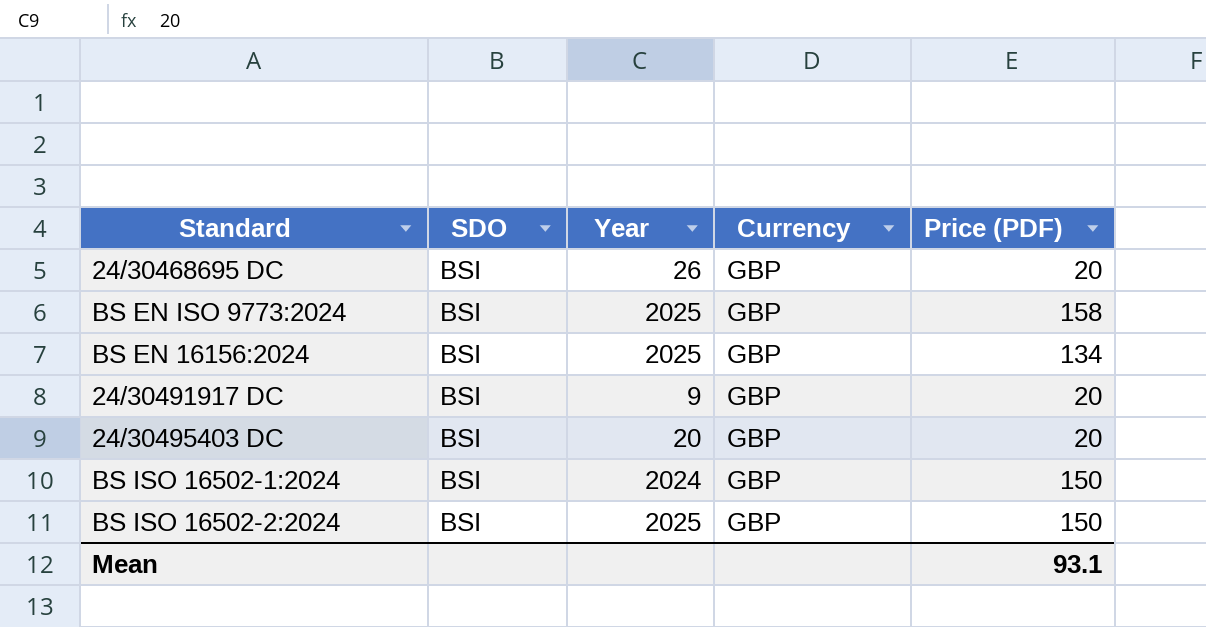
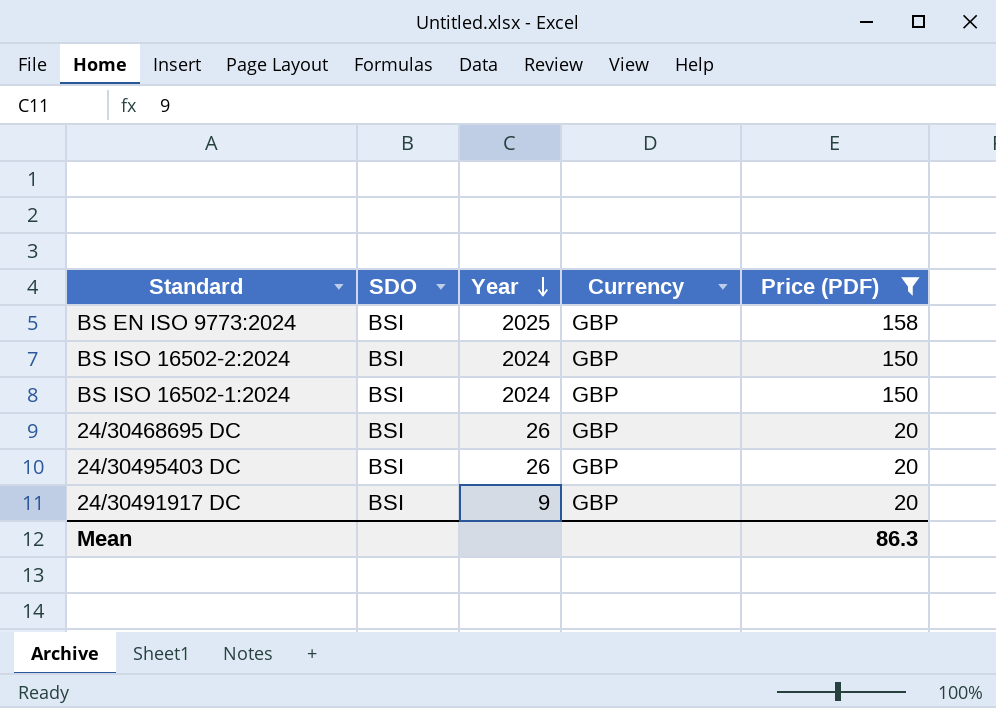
filter: none -> Price (PDF) != 134
row order: none -> Year descending
BS ISO 16502-2:2024 | Year: 2025 -> 2024
24/30495403 DC | Year: 20 -> 26
Mean | Price (PDF): 93.1 -> 86.3

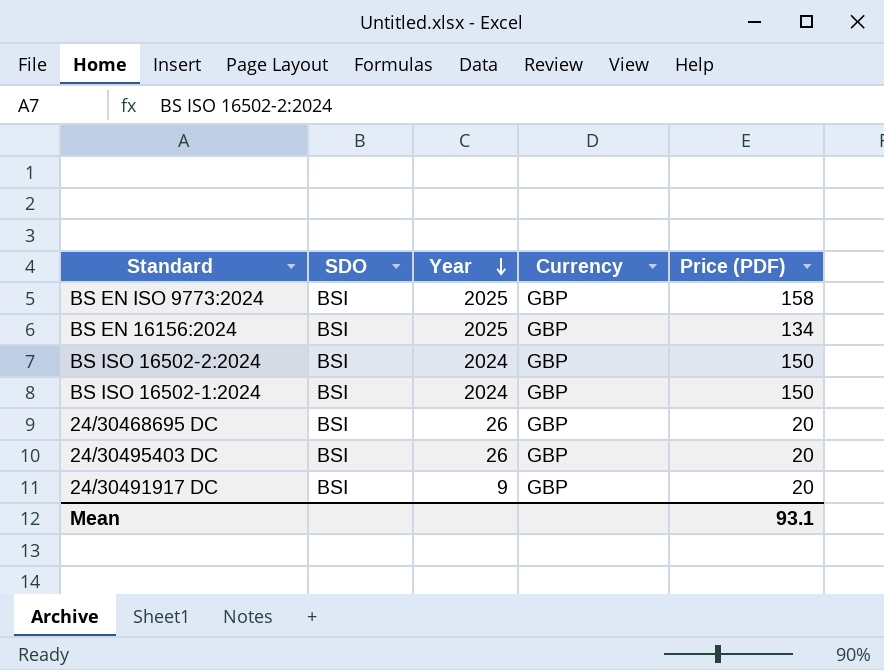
filter: Price (PDF) != 134 -> none
Mean | Price (PDF): 86.3 -> 93.1

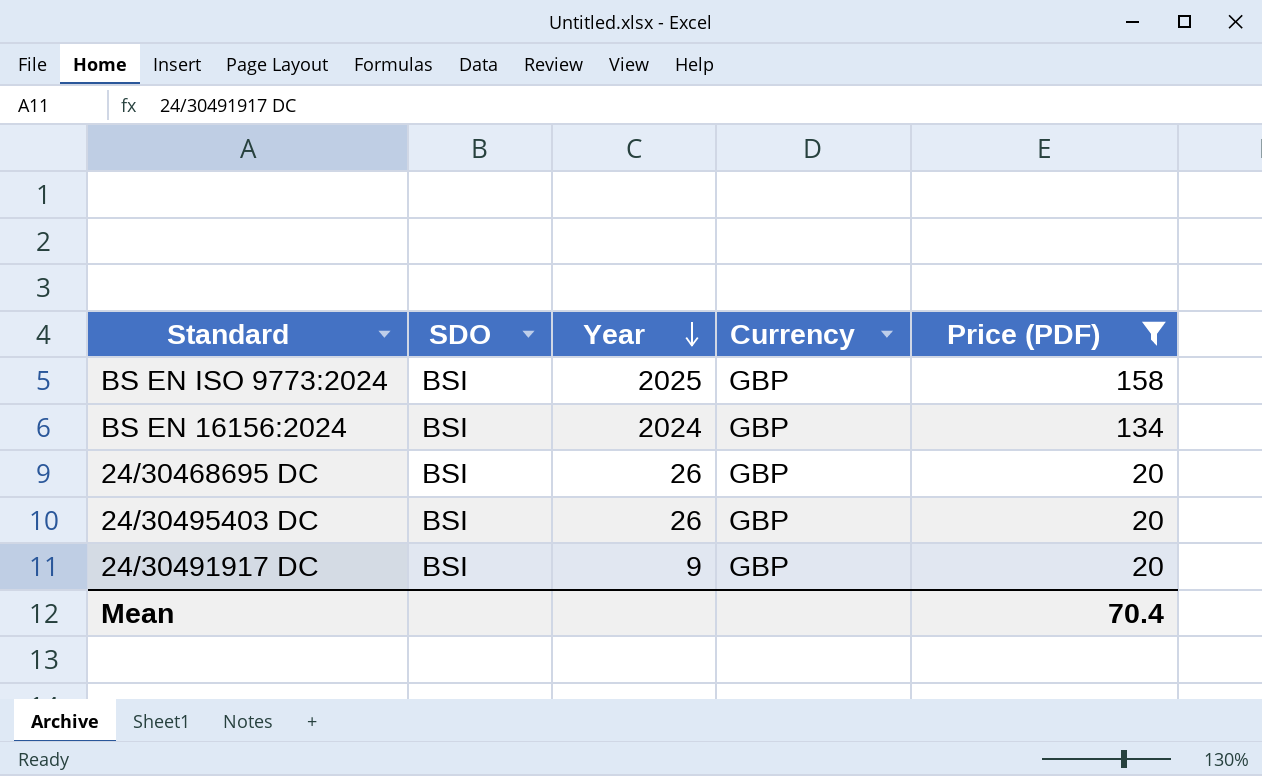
filter: none -> Price (PDF) != 150
BS EN 16156:2024 | Year: 2025 -> 2024
Mean | Price (PDF): 93.1 -> 70.4

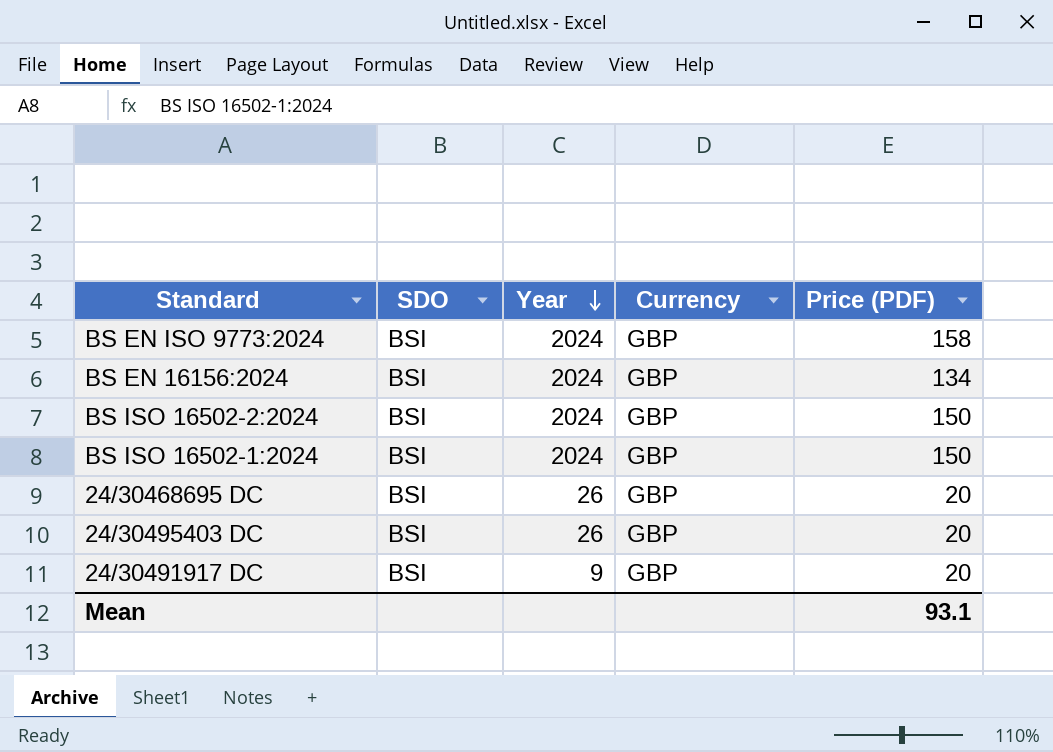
filter: Price (PDF) != 150 -> none
BS EN ISO 9773:2024 | Year: 2025 -> 2024
Mean | Price (PDF): 70.4 -> 93.1

